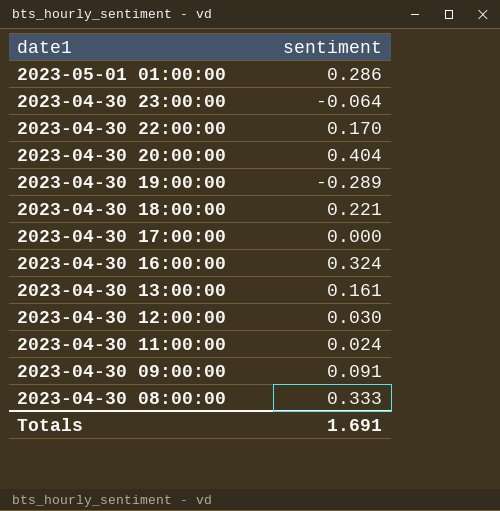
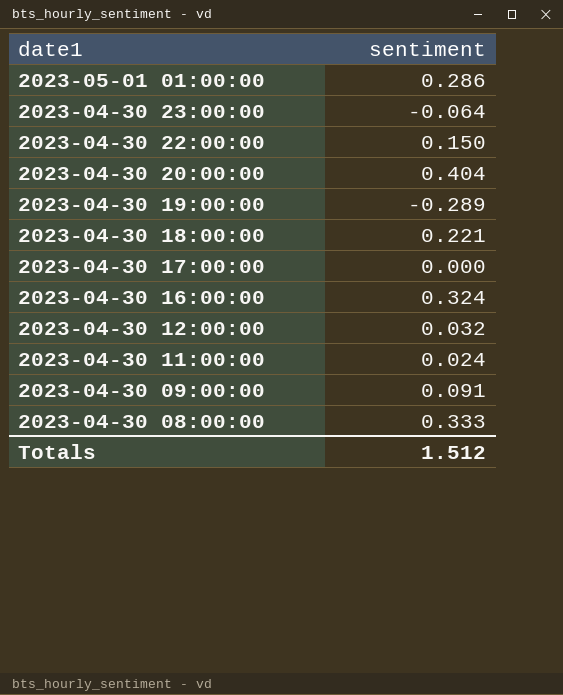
row 2023-04-30 13:00:00: 0.161 -> none
2023-04-30 22:00:00 | sentiment: 0.170 -> 0.150
2023-04-30 12:00:00 | sentiment: 0.030 -> 0.032
Totals | sentiment: 1.691 -> 1.512

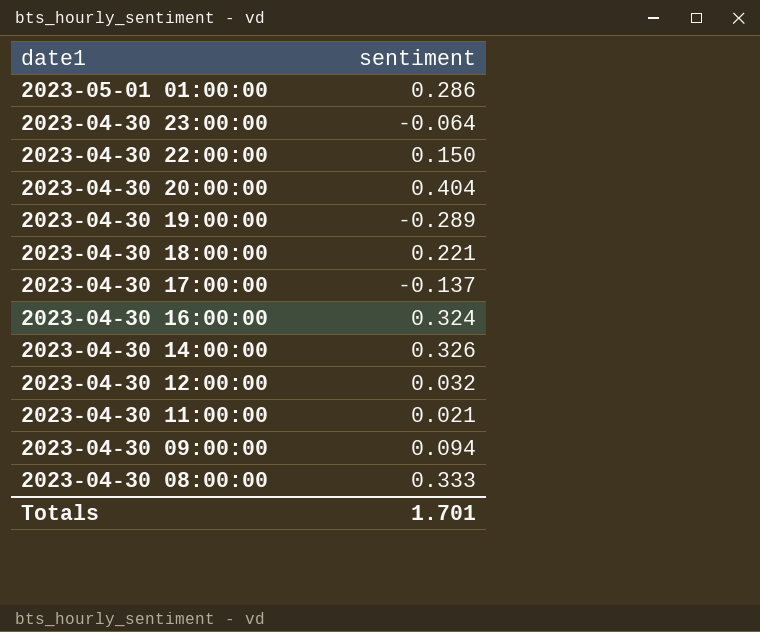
2023-04-30 17:00:00 | sentiment: 0.000 -> -0.137
row 2023-04-30 14:00:00: none -> 0.326
2023-04-30 11:00:00 | sentiment: 0.024 -> 0.021
2023-04-30 09:00:00 | sentiment: 0.091 -> 0.094
Totals | sentiment: 1.512 -> 1.701

